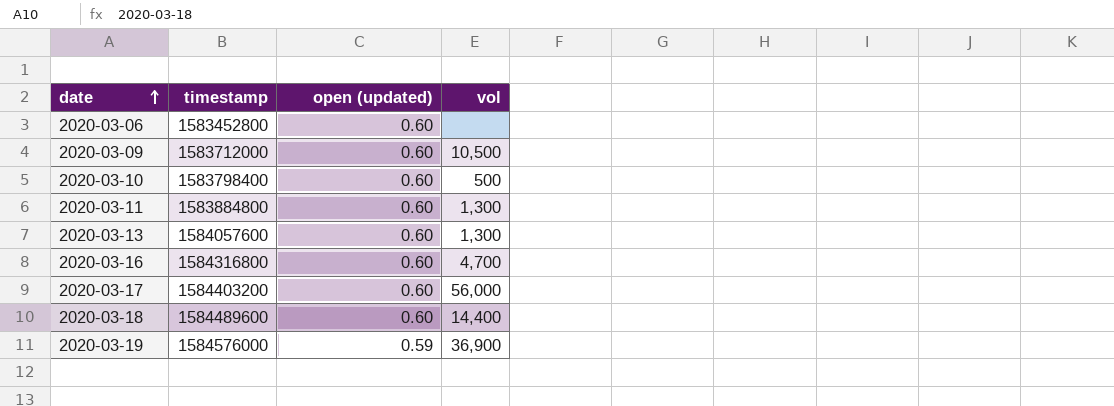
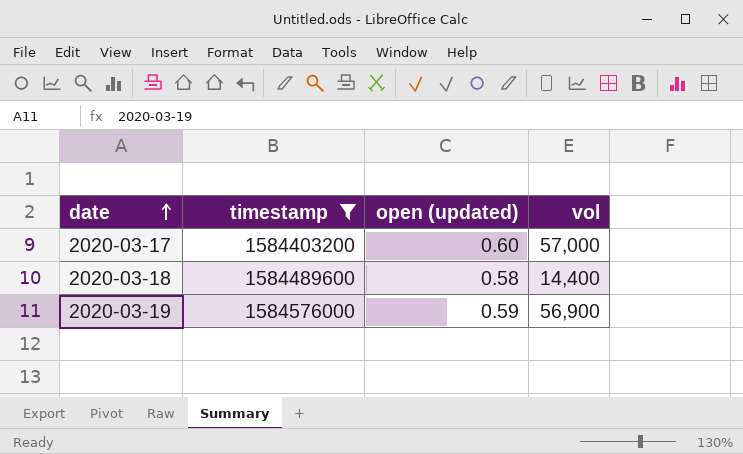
filter: none -> timestamp >= 1584403200
2020-03-17 | vol: 56,000 -> 57,000
2020-03-18 | open (updated): 0.60 -> 0.58
2020-03-19 | vol: 36,900 -> 56,900

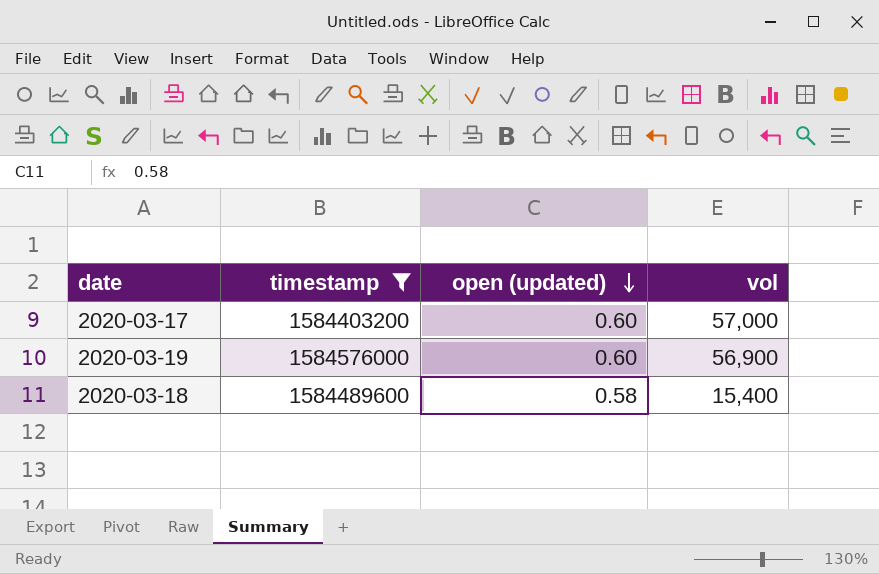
row order: date ascending -> open (updated) descending
2020-03-19 | open (updated): 0.59 -> 0.60
2020-03-18 | vol: 14,400 -> 15,400

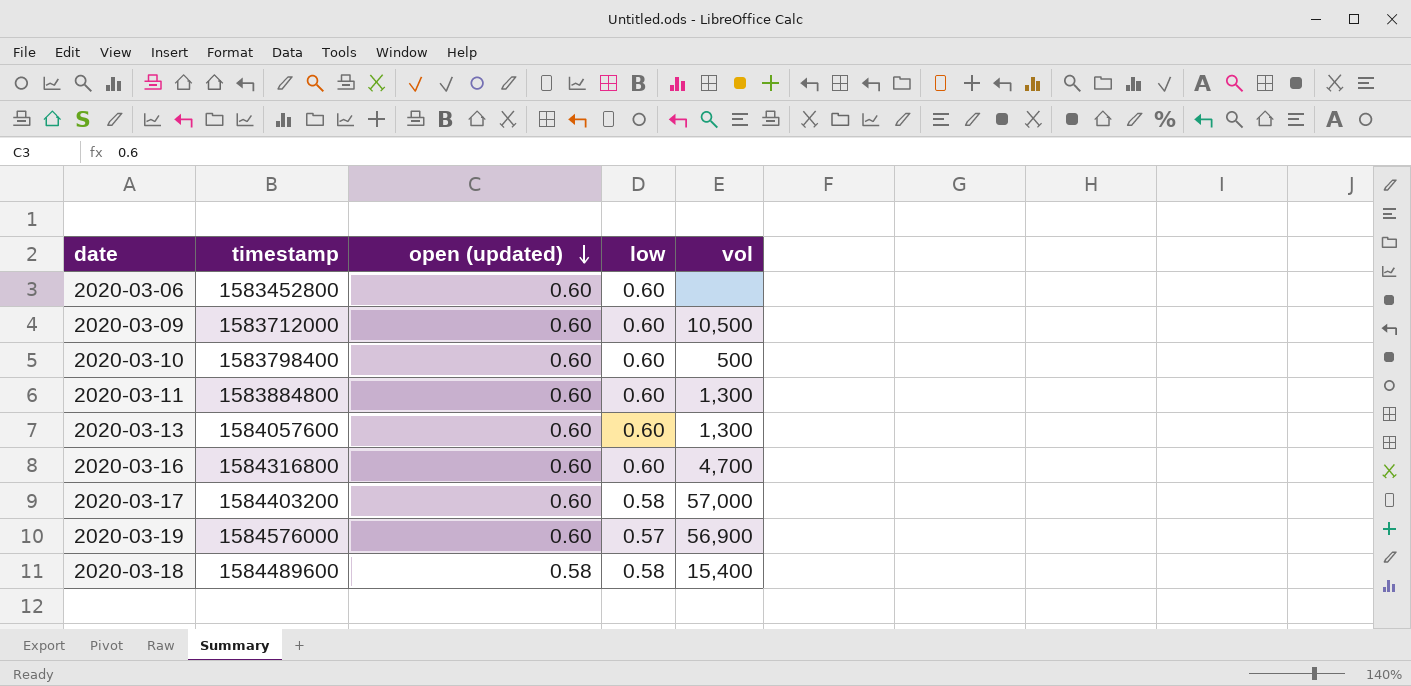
filter: timestamp >= 1584403200 -> none
column low | position: none -> 4

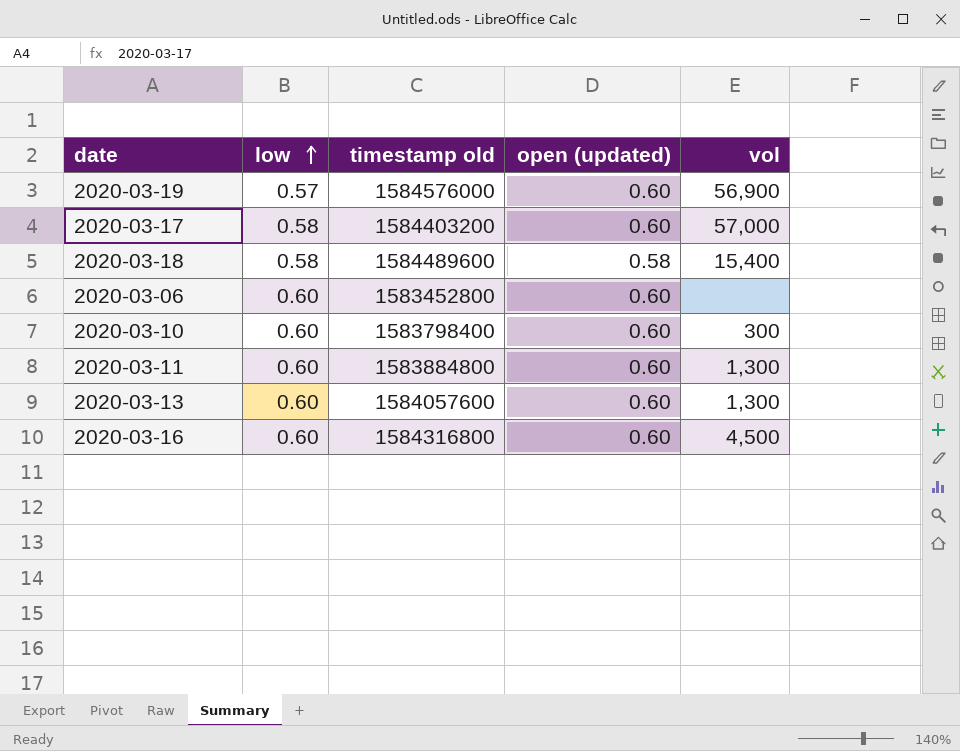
row order: open (updated) descending -> low ascending
column low | position: 4 -> 2
column name: timestamp -> timestamp old
row 2020-03-09: 1583712000 | 0.60 | 0.60 | 10,500 -> none
2020-03-10 | vol: 500 -> 300
2020-03-16 | vol: 4,700 -> 4,500

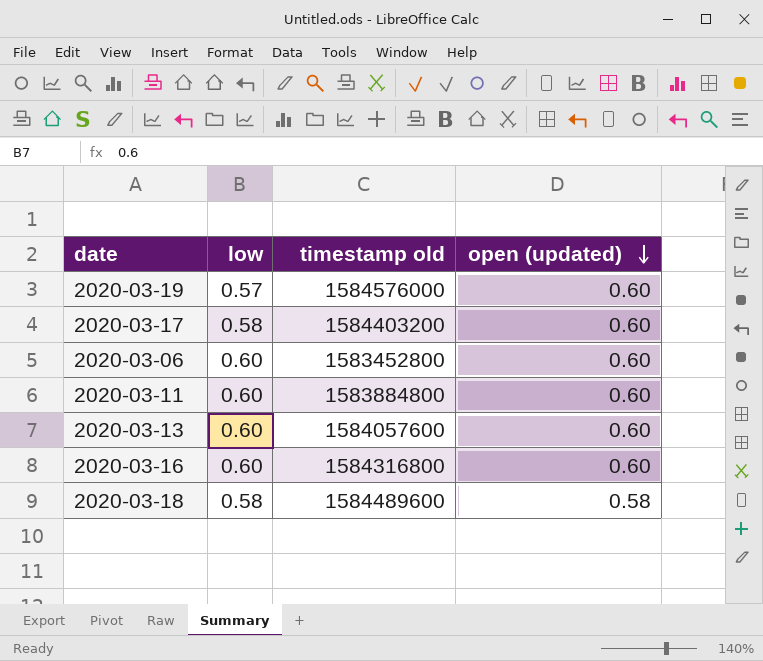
row order: low ascending -> open (updated) descending
column vol | position: 5 -> none
row 2020-03-10: 0.60 | 1583798400 | 0.60 | 300 -> none

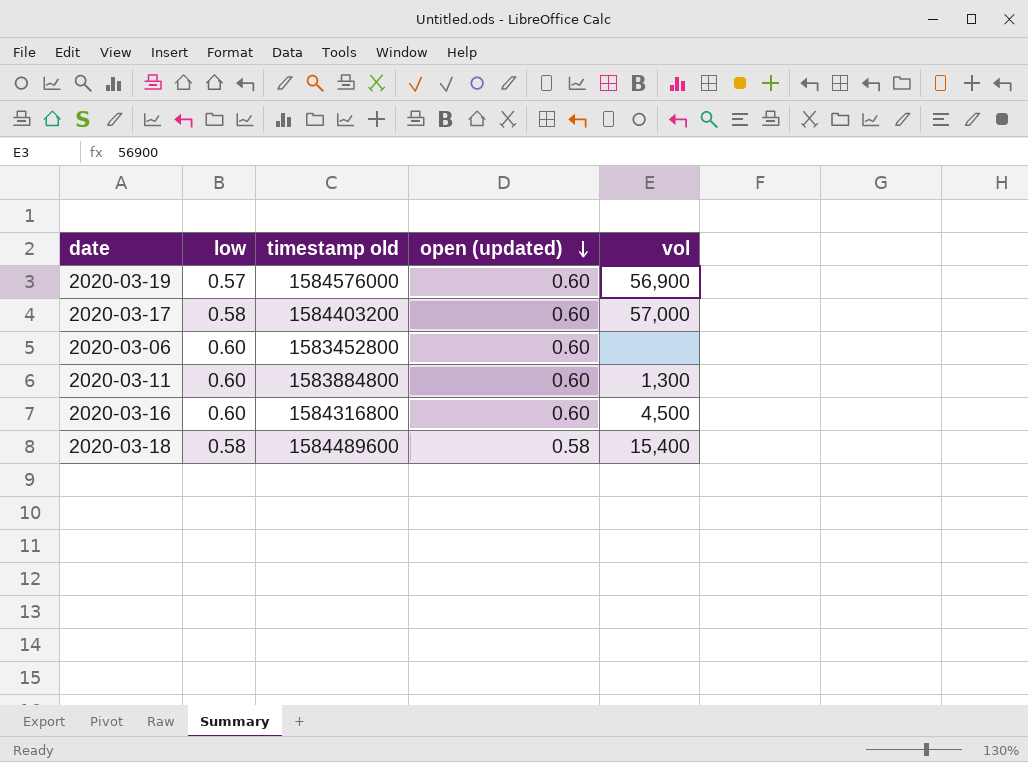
column vol | position: none -> 5
row 2020-03-13: 0.60 | 1584057600 | 0.60 -> none

